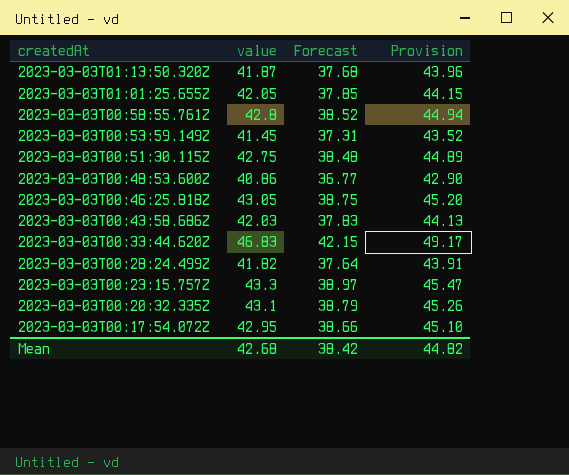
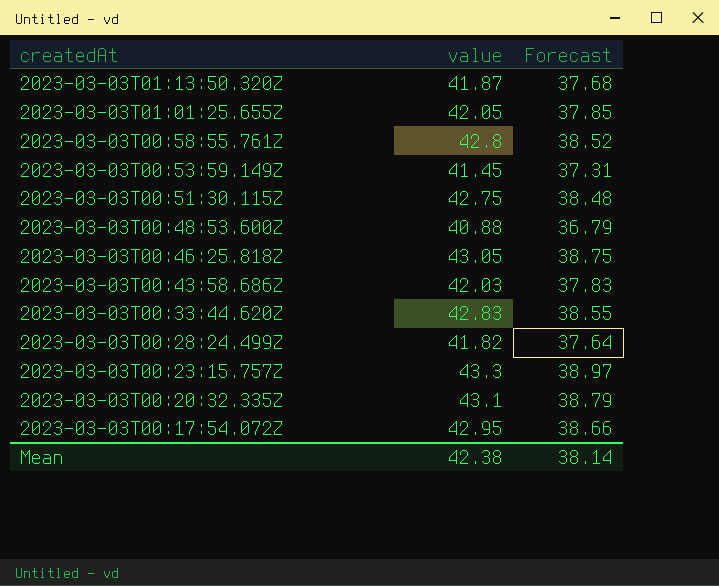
column Provision | formula: [value] * 1.05 -> none
2023-03-03T00:48:53.600Z | value: 40.86 -> 40.88
2023-03-03T00:48:53.600Z | Forecast: 36.77 -> 36.79
2023-03-03T00:33:44.620Z | value: 46.83 -> 42.83
2023-03-03T00:33:44.620Z | Forecast: 42.15 -> 38.55
Mean | value: 42.68 -> 42.38
Mean | Forecast: 38.42 -> 38.14

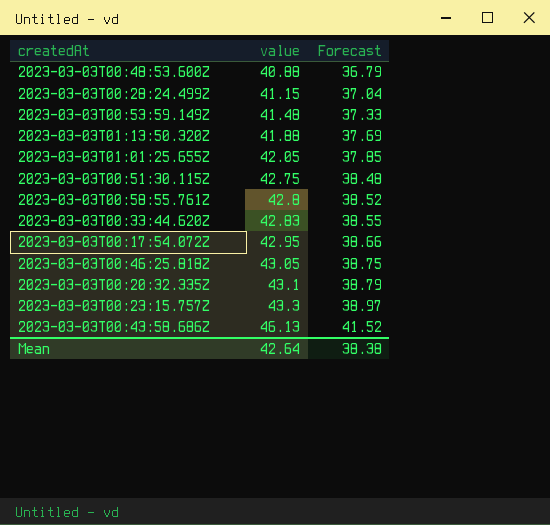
row order: createdAt descending -> value ascending
2023-03-03T00:28:24.499Z | value: 41.82 -> 41.15
2023-03-03T00:28:24.499Z | Forecast: 37.64 -> 37.04
2023-03-03T00:53:59.149Z | value: 41.45 -> 41.48
2023-03-03T00:53:59.149Z | Forecast: 37.31 -> 37.33
2023-03-03T01:13:50.320Z | value: 41.87 -> 41.88
2023-03-03T01:13:50.320Z | Forecast: 37.68 -> 37.69
2023-03-03T00:43:58.686Z | value: 42.03 -> 46.13
2023-03-03T00:43:58.686Z | Forecast: 37.83 -> 41.52
Mean | value: 42.38 -> 42.64
Mean | Forecast: 38.14 -> 38.38

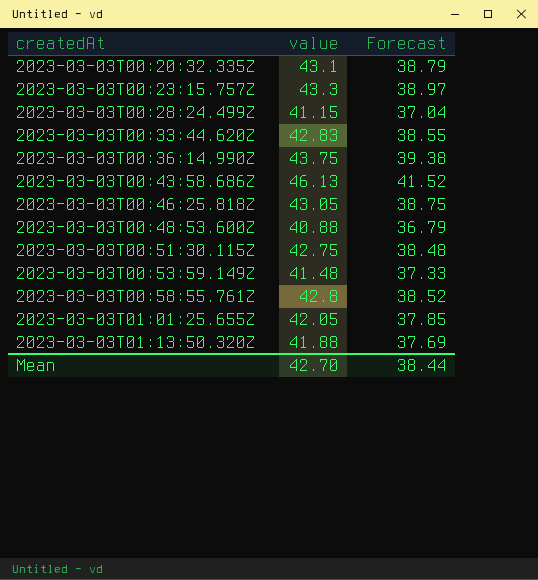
row order: value ascending -> createdAt ascending
row 2023-03-03T00:17:54.072Z: 42.95 | 38.66 -> none
row 2023-03-03T00:36:14.990Z: none -> 43.75 | 39.38
Mean | value: 42.64 -> 42.70
Mean | Forecast: 38.38 -> 38.44

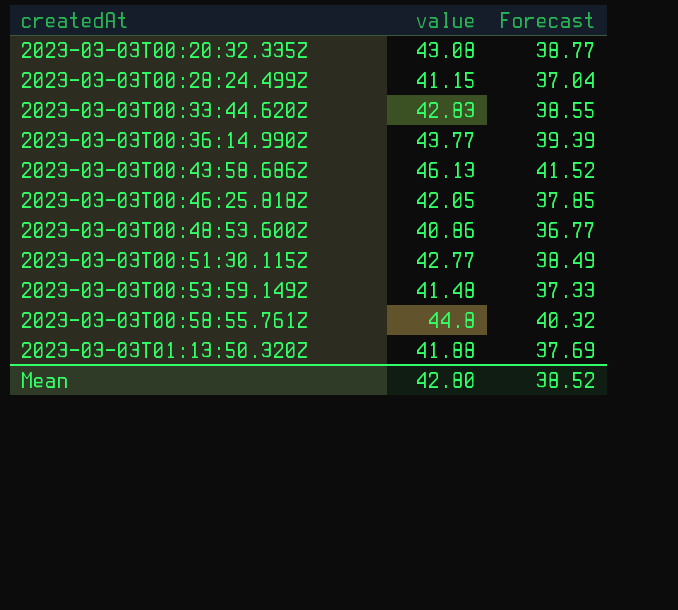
row 2023-03-03T00:23:15.757Z: 43.3 | 38.97 -> none
row 2023-03-03T01:01:25.655Z: 42.05 | 37.85 -> none
2023-03-03T00:20:32.335Z | value: 43.1 -> 43.08
2023-03-03T00:20:32.335Z | Forecast: 38.79 -> 38.77
2023-03-03T00:36:14.990Z | value: 43.75 -> 43.77
2023-03-03T00:36:14.990Z | Forecast: 39.38 -> 39.39
2023-03-03T00:46:25.818Z | value: 43.05 -> 42.05
2023-03-03T00:46:25.818Z | Forecast: 38.75 -> 37.85
2023-03-03T00:48:53.600Z | value: 40.88 -> 40.86
2023-03-03T00:48:53.600Z | Forecast: 36.79 -> 36.77
2023-03-03T00:51:30.115Z | value: 42.75 -> 42.77
2023-03-03T00:51:30.115Z | Forecast: 38.48 -> 38.49
2023-03-03T00:58:55.761Z | value: 42.8 -> 44.8
2023-03-03T00:58:55.761Z | Forecast: 38.52 -> 40.32
Mean | value: 42.70 -> 42.80
Mean | Forecast: 38.44 -> 38.52

